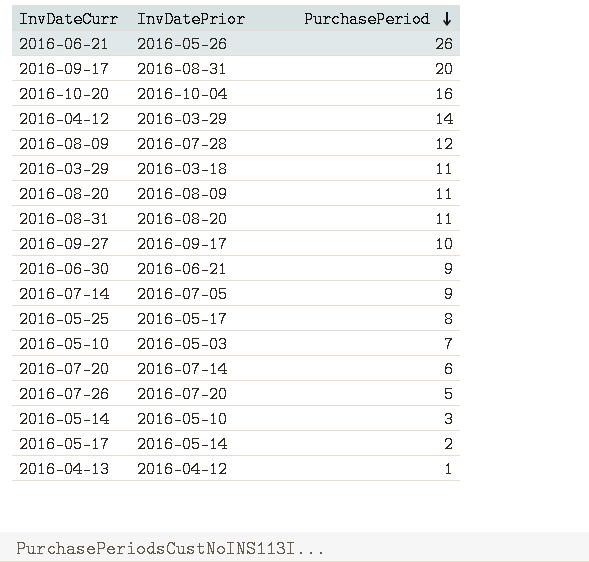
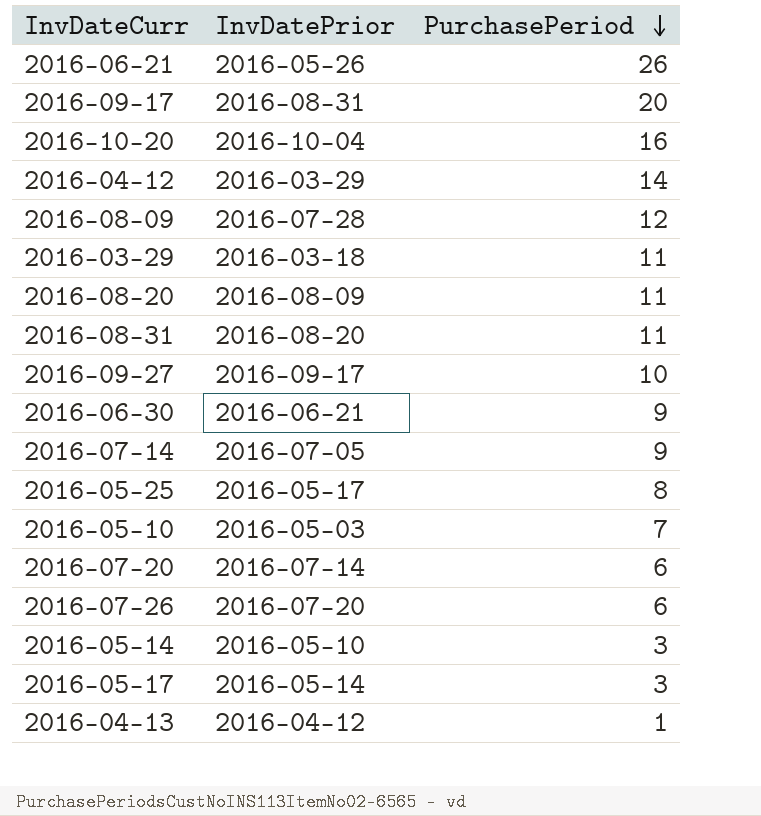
2016-07-26 | PurchasePeriod: 5 -> 6
2016-05-17 | PurchasePeriod: 2 -> 3

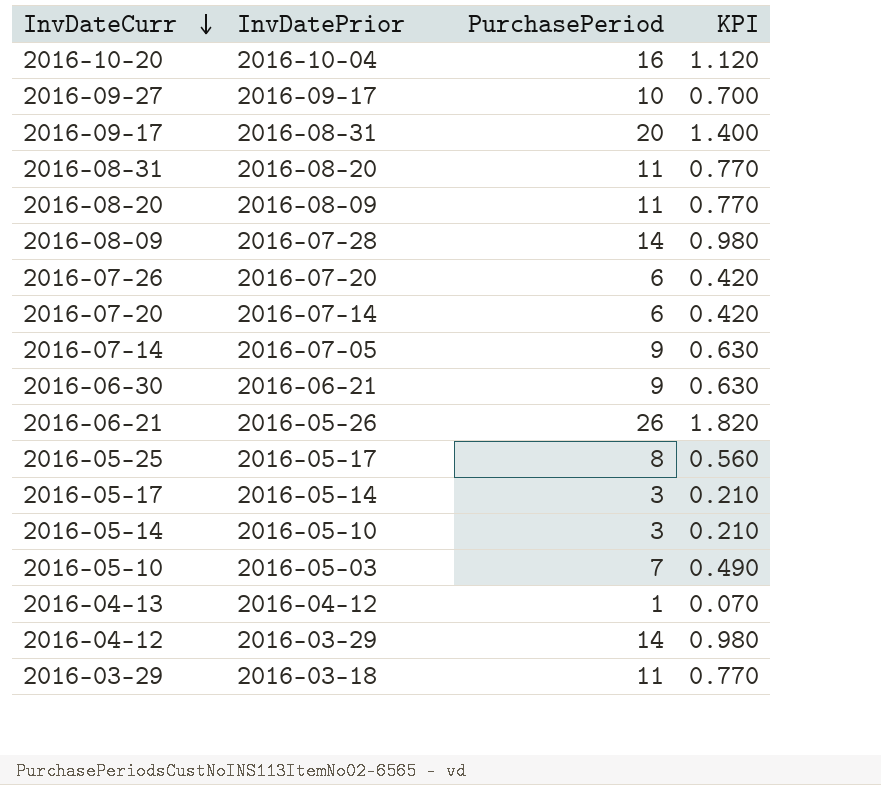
row order: PurchasePeriod descending -> InvDateCurr descending
column KPI | formula: none -> [PurchasePeriod] * 0.07
2016-08-09 | PurchasePeriod: 12 -> 14

